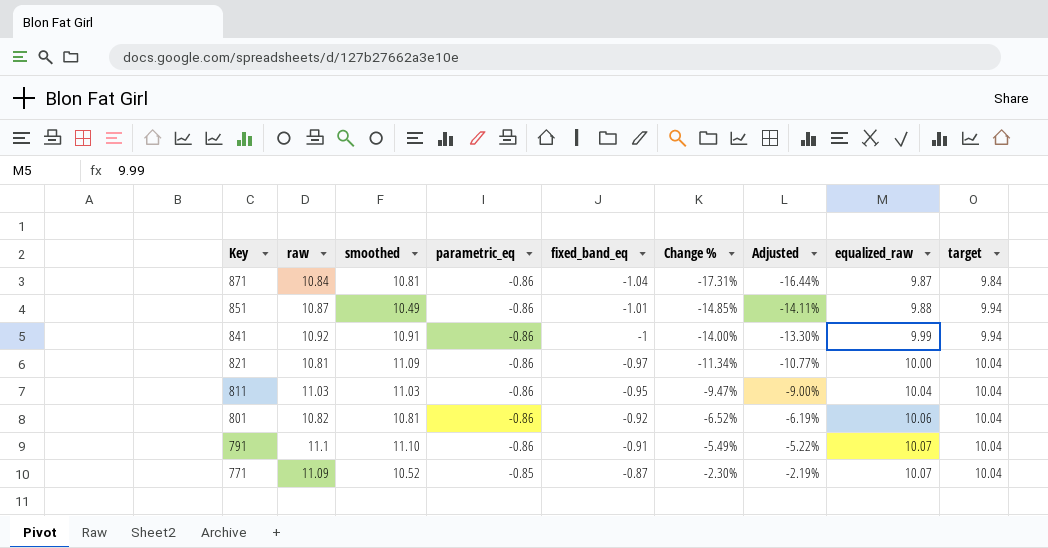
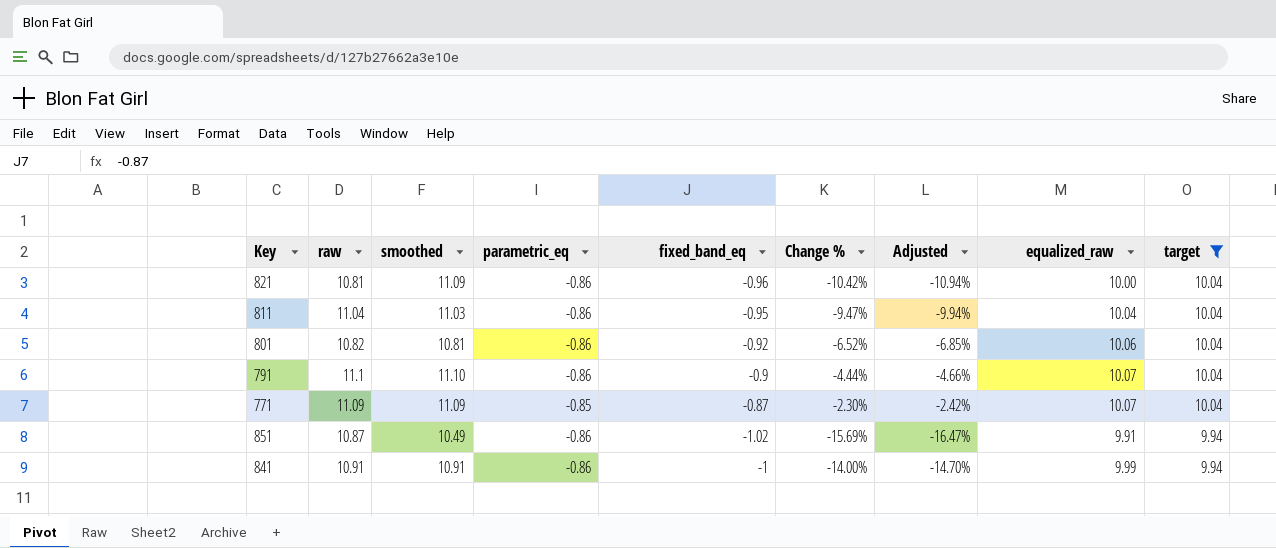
filter: none -> target != 9.84
row order: Key descending -> target descending
column Adjusted | formula: [Change %] * 0.95 -> [Change %] * 1.05
821 | fixed_band_eq: -0.97 -> -0.96
821 | Change %: -11.34% -> -10.42%
811 | raw: 11.03 -> 11.04
791 | fixed_band_eq: -0.91 -> -0.9
791 | Change %: -5.49% -> -4.44%
771 | smoothed: 10.52 -> 11.09
851 | fixed_band_eq: -1.01 -> -1.02
851 | Change %: -14.85% -> -15.69%
851 | equalized_raw: 9.88 -> 9.91
841 | raw: 10.92 -> 10.91

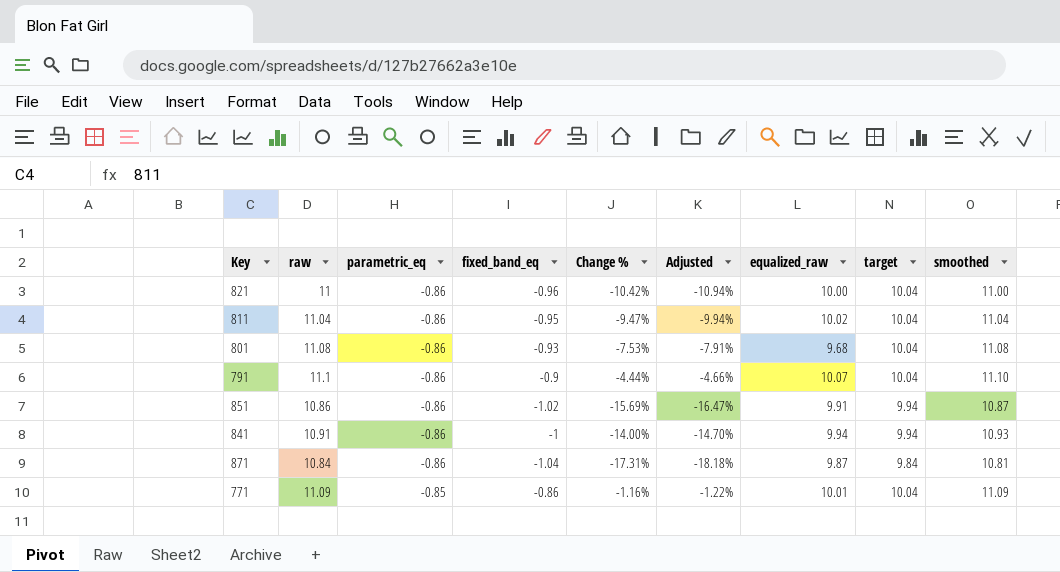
filter: target != 9.84 -> none
row order: target descending -> parametric_eq ascending
column smoothed | position: 3 -> 9
821 | raw: 10.81 -> 11
821 | smoothed: 11.09 -> 11.00
811 | equalized_raw: 10.04 -> 10.02
811 | smoothed: 11.03 -> 11.04
801 | raw: 10.82 -> 11.08
801 | fixed_band_eq: -0.92 -> -0.93
801 | Change %: -6.52% -> -7.53%
801 | Adjusted: -6.85% -> -7.91%
801 | equalized_raw: 10.06 -> 9.68
801 | smoothed: 10.81 -> 11.08
851 | raw: 10.87 -> 10.86
851 | smoothed: 10.49 -> 10.87
841 | equalized_raw: 9.99 -> 9.94
841 | smoothed: 10.91 -> 10.93
771 | fixed_band_eq: -0.87 -> -0.86
771 | Change %: -2.30% -> -1.16%
771 | Adjusted: -2.42% -> -1.22%
771 | equalized_raw: 10.07 -> 10.01

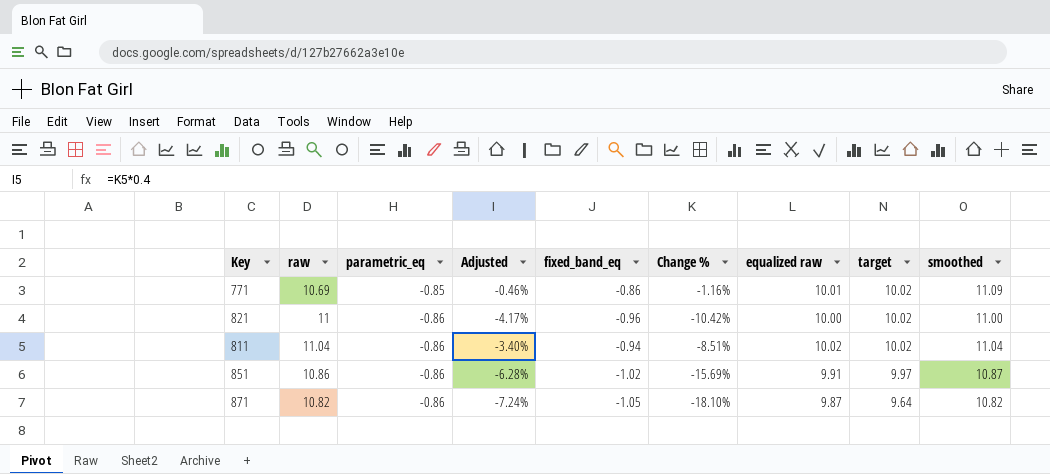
row order: parametric_eq ascending -> parametric_eq descending
column Adjusted | formula: [Change %] * 1.05 -> [Change %] * 0.4
column Adjusted | position: 6 -> 4
column name: equalized_raw -> equalized raw
row 801: 11.08 | -0.86 | -0.93 | -7.53% | -7.91% | 9.68 | 10.04 | 11.08 -> none
row 791: 11.1 | -0.86 | -0.9 | -4.44% | -4.66% | 10.07 | 10.04 | 11.10 -> none
row 841: 10.91 | -0.86 | -1 | -14.00% | -14.70% | 9.94 | 9.94 | 10.93 -> none
771 | raw: 11.09 -> 10.69
771 | target: 10.04 -> 10.02
821 | target: 10.04 -> 10.02
811 | fixed_band_eq: -0.95 -> -0.94
811 | Change %: -9.47% -> -8.51%
811 | target: 10.04 -> 10.02
851 | target: 9.94 -> 9.97
871 | raw: 10.84 -> 10.82
871 | fixed_band_eq: -1.04 -> -1.05
871 | Change %: -17.31% -> -18.10%
871 | target: 9.84 -> 9.64
871 | smoothed: 10.81 -> 10.82

